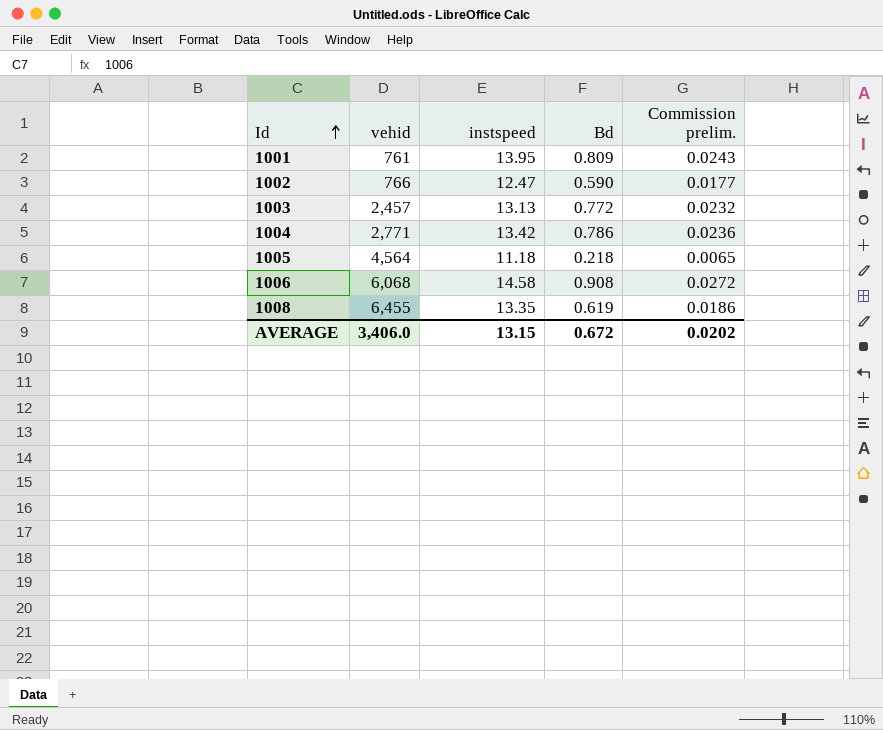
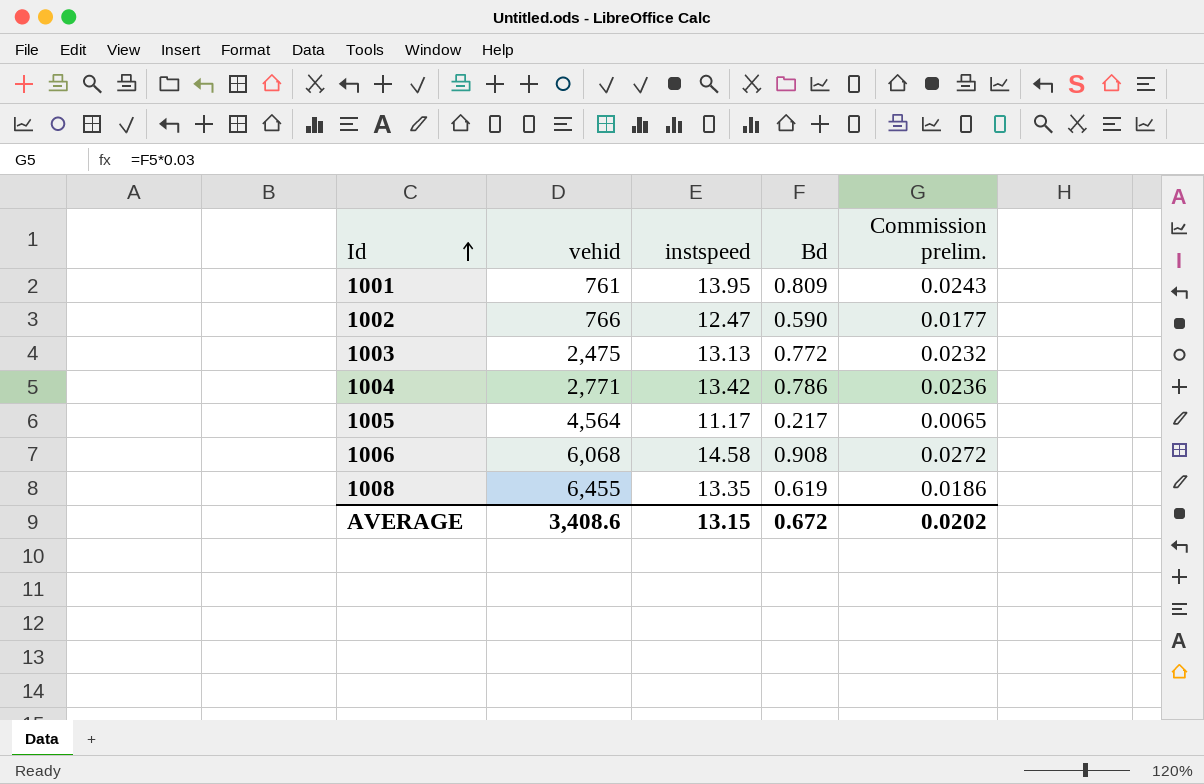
1003 | vehid: 2,457 -> 2,475
1005 | instspeed: 11.18 -> 11.17
1005 | Bd: 0.218 -> 0.217
AVERAGE | vehid: 3,406.0 -> 3,408.6

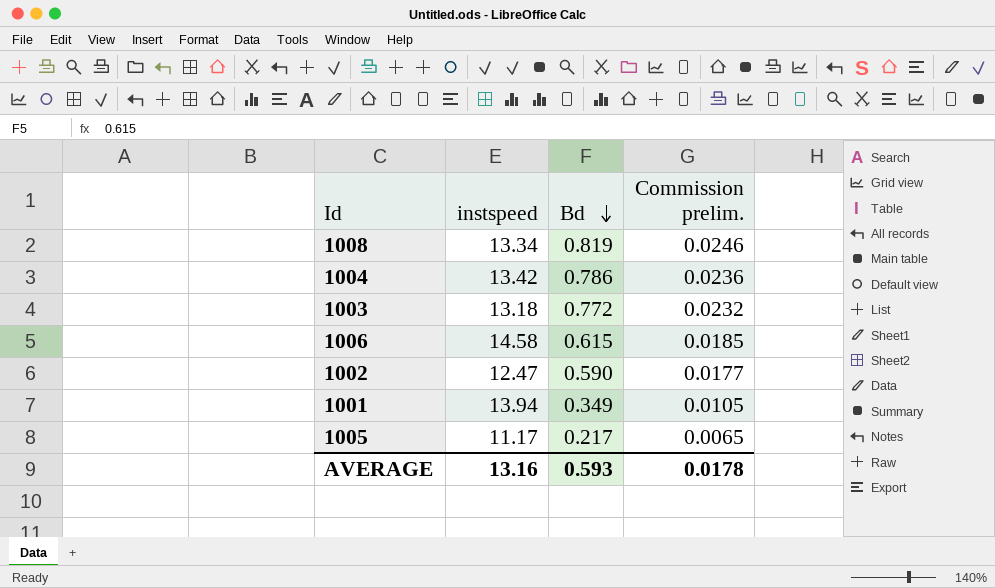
row order: Id ascending -> Bd descending
column vehid | position: 2 -> none
1008 | instspeed: 13.35 -> 13.34
1008 | Bd: 0.619 -> 0.819
1008 | Commission prelim.: 0.0186 -> 0.0246
1003 | instspeed: 13.13 -> 13.18
1006 | Bd: 0.908 -> 0.615
1006 | Commission prelim.: 0.0272 -> 0.0185
1001 | instspeed: 13.95 -> 13.94
1001 | Bd: 0.809 -> 0.349
1001 | Commission prelim.: 0.0243 -> 0.0105
AVERAGE | instspeed: 13.15 -> 13.16
AVERAGE | Bd: 0.672 -> 0.593
AVERAGE | Commission prelim.: 0.0202 -> 0.0178

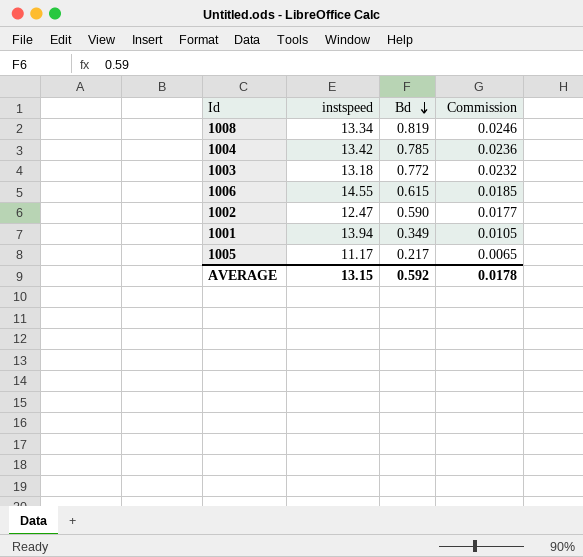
column name: Commission prelim. -> Commission
1004 | Bd: 0.786 -> 0.785
1006 | instspeed: 14.58 -> 14.55
AVERAGE | instspeed: 13.16 -> 13.15
AVERAGE | Bd: 0.593 -> 0.592

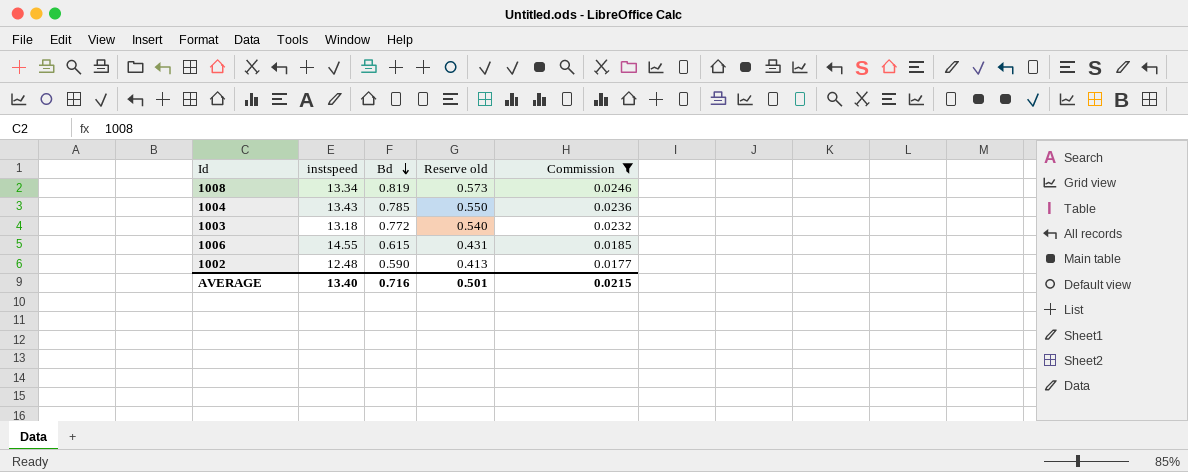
filter: none -> Commission >= 0.0177
column Reserve old | formula: none -> [Bd] * 0.7
1004 | instspeed: 13.42 -> 13.43
1002 | instspeed: 12.47 -> 12.48
AVERAGE | instspeed: 13.15 -> 13.40
AVERAGE | Bd: 0.592 -> 0.716
AVERAGE | Commission: 0.0178 -> 0.0215

